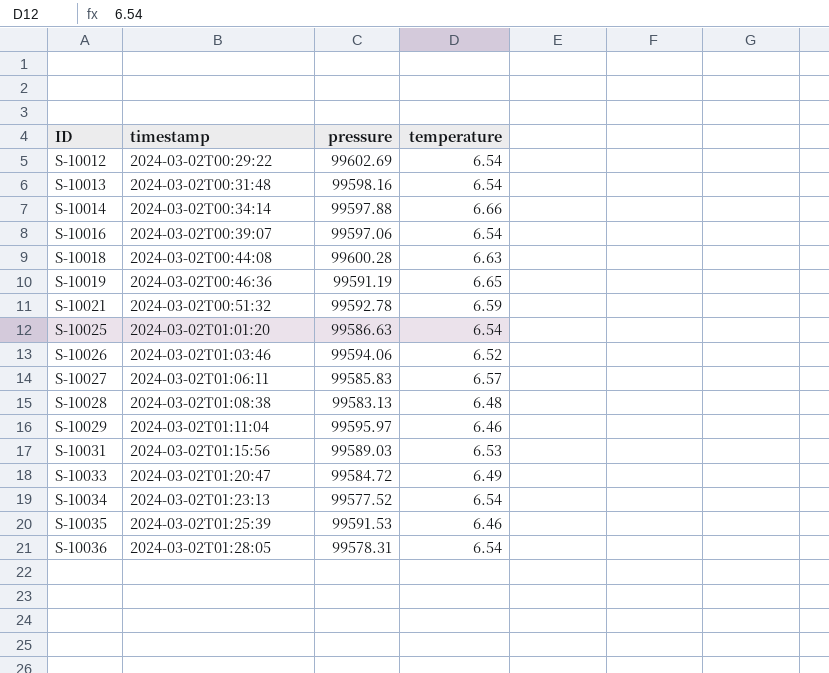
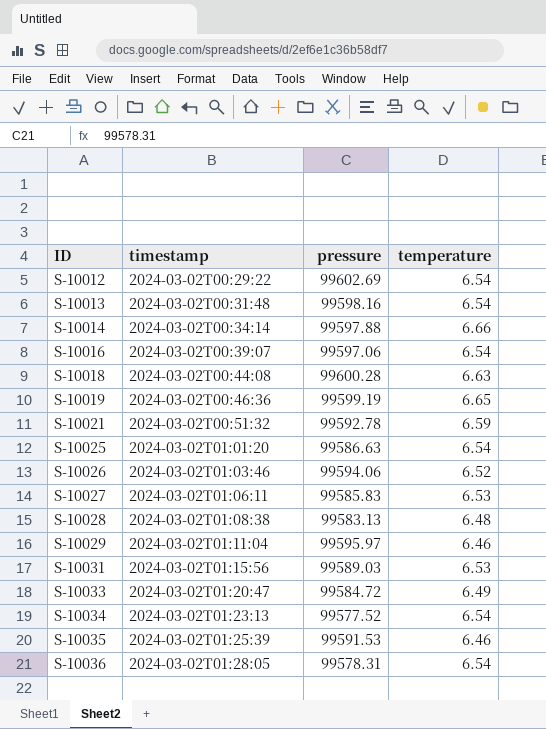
S-10019 | pressure: 99591.19 -> 99599.19
S-10027 | temperature: 6.57 -> 6.53

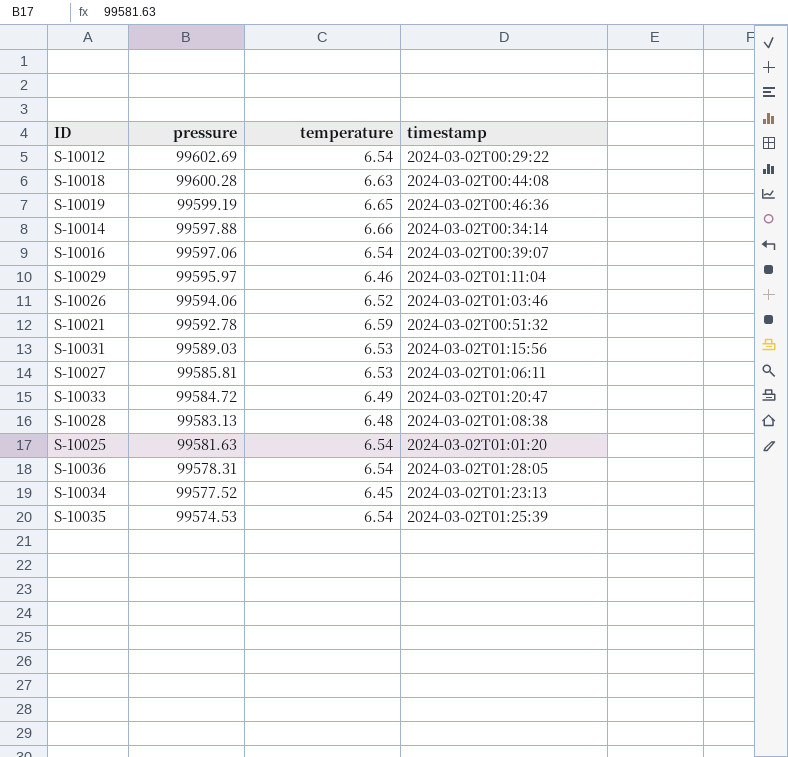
row order: ID ascending -> pressure descending
column timestamp | position: 2 -> 4
row S-10013: 2024-03-02T00:31:48 | 99598.16 | 6.54 -> none
S-10027 | pressure: 99585.83 -> 99585.81
S-10025 | pressure: 99586.63 -> 99581.63
S-10034 | temperature: 6.54 -> 6.45
S-10035 | pressure: 99591.53 -> 99574.53
S-10035 | temperature: 6.46 -> 6.54

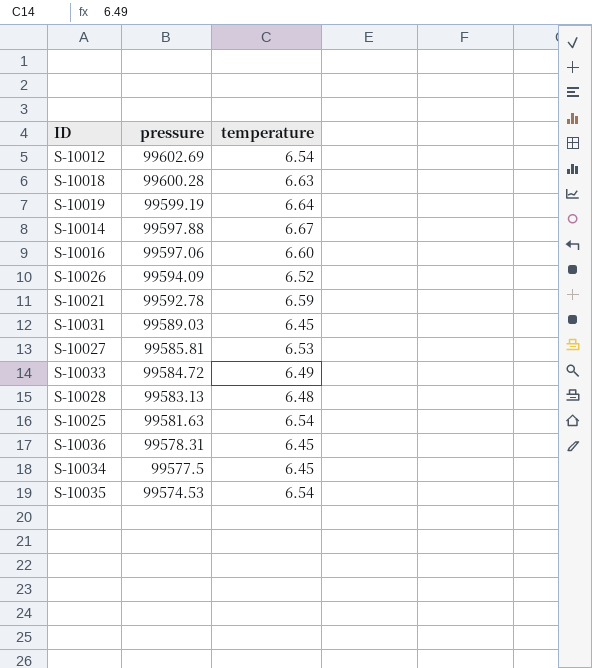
column timestamp | position: 4 -> none
row S-10029: 99595.97 | 6.46 | 2024-03-02T01:11:04 -> none
S-10019 | temperature: 6.65 -> 6.64
S-10014 | temperature: 6.66 -> 6.67
S-10016 | temperature: 6.54 -> 6.60
S-10026 | pressure: 99594.06 -> 99594.09
S-10031 | temperature: 6.53 -> 6.45
S-10036 | temperature: 6.54 -> 6.45
S-10034 | pressure: 99577.52 -> 99577.5

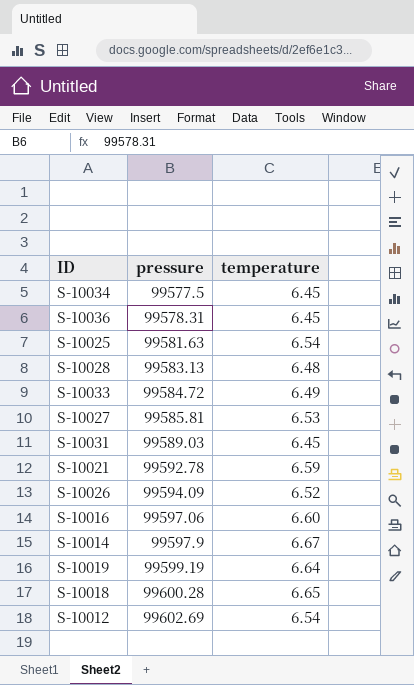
row order: pressure descending -> pressure ascending
row S-10035: 99574.53 | 6.54 -> none
S-10014 | pressure: 99597.88 -> 99597.9
S-10018 | temperature: 6.63 -> 6.65

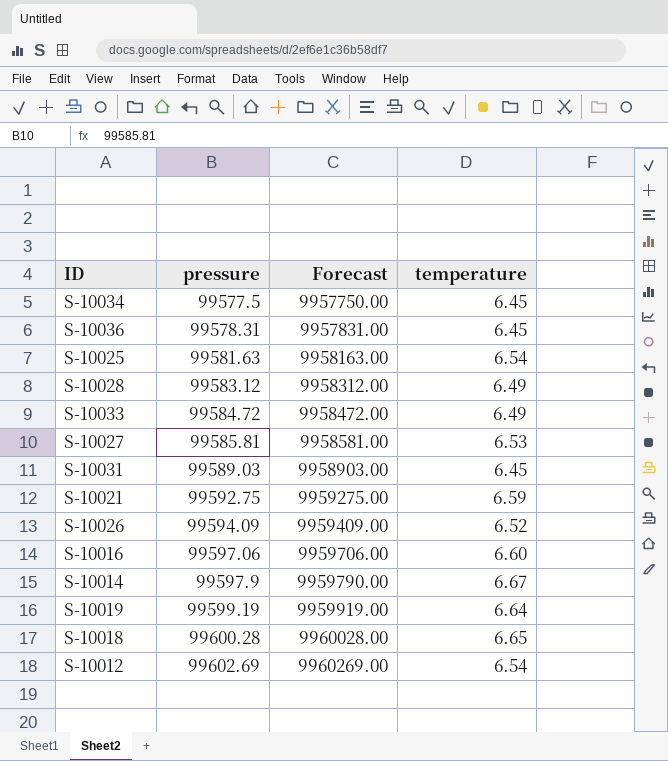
column Forecast | formula: none -> [pressure] * 100
S-10028 | pressure: 99583.13 -> 99583.12
S-10028 | temperature: 6.48 -> 6.49
S-10021 | pressure: 99592.78 -> 99592.75

